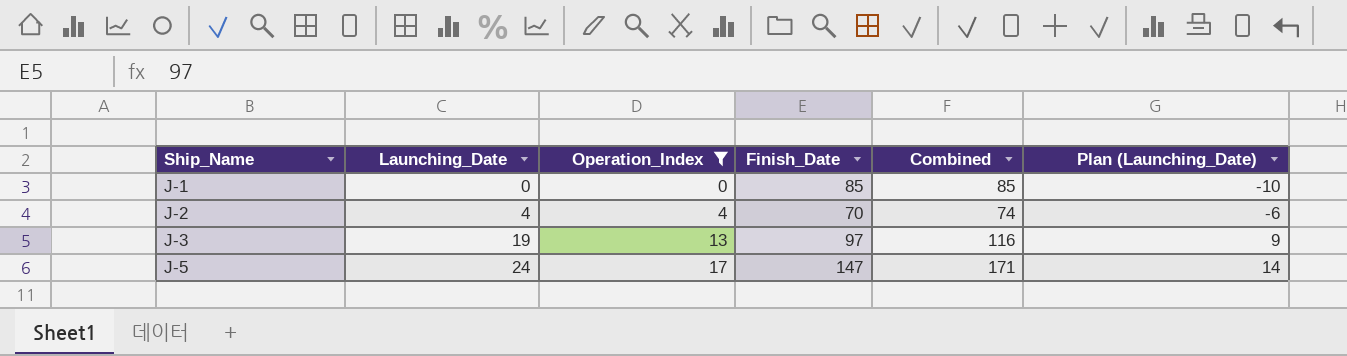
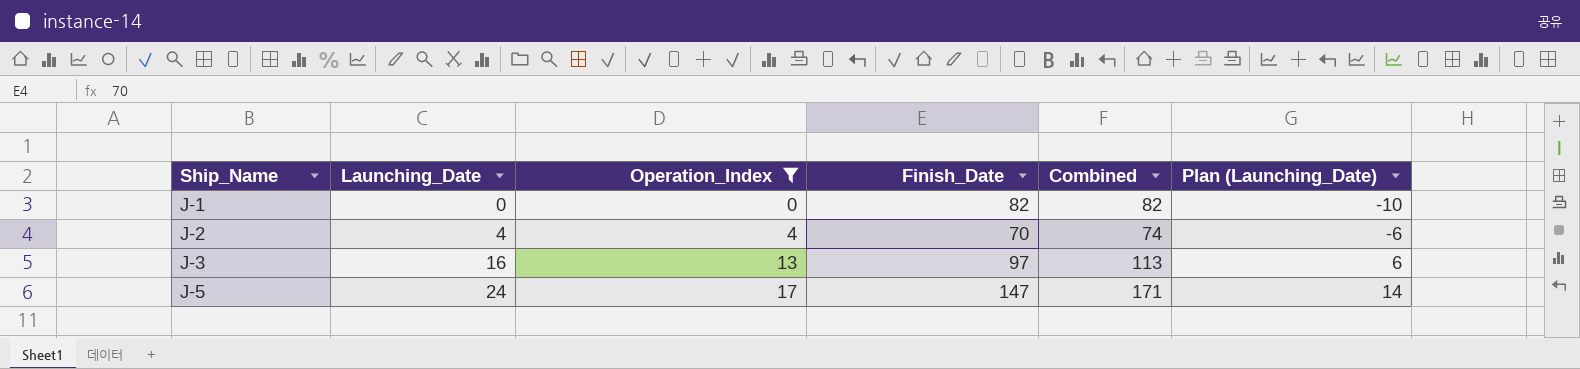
J-1 | Finish_Date: 85 -> 82
J-1 | Combined: 85 -> 82
J-3 | Launching_Date: 19 -> 16
J-3 | Combined: 116 -> 113
J-3 | Plan (Launching_Date): 9 -> 6

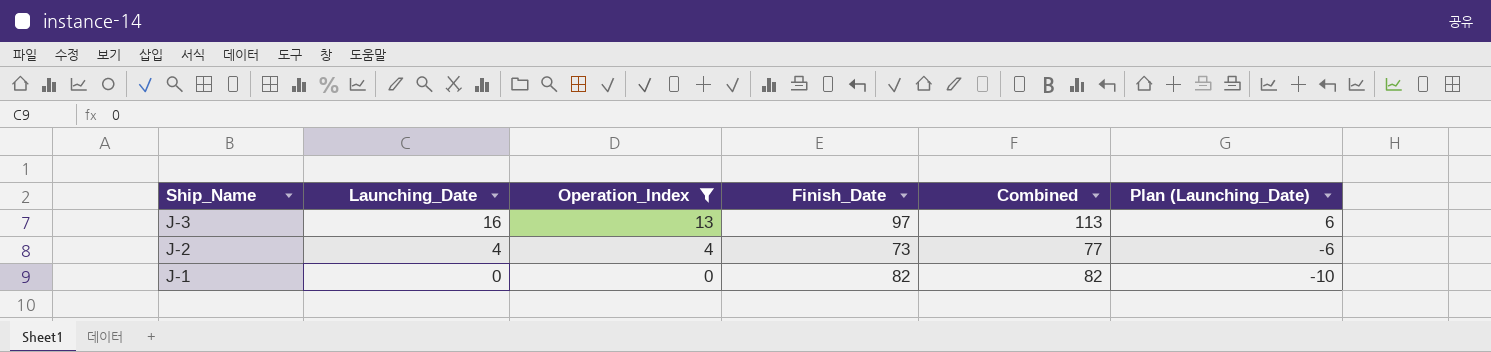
row order: Ship_Name ascending -> Ship_Name descending
row J-5: 24 | 17 | 147 | 171 | 14 -> none
J-2 | Finish_Date: 70 -> 73
J-2 | Combined: 74 -> 77

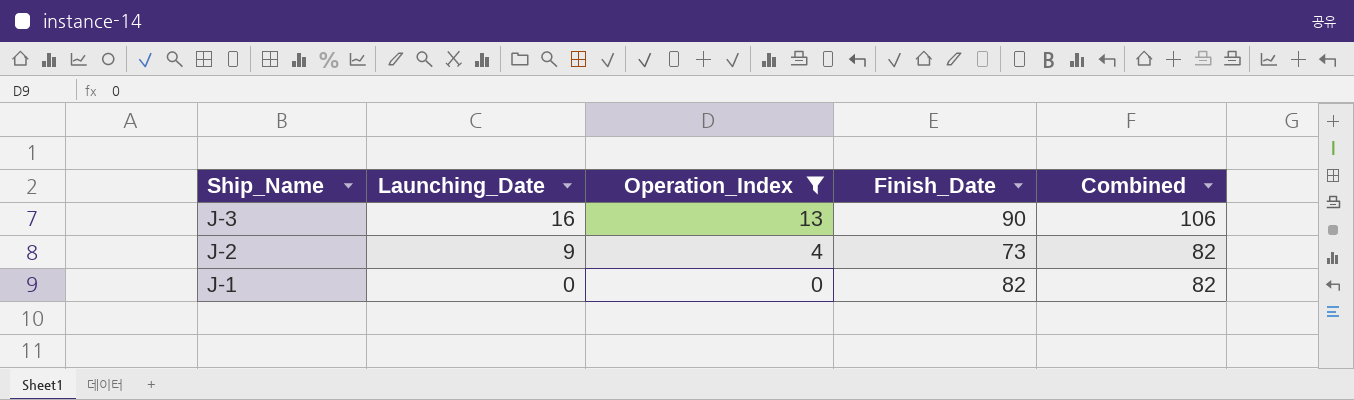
column Plan (Launching_Date) | formula: [Launching_Date] - 10 -> none
J-3 | Finish_Date: 97 -> 90
J-3 | Combined: 113 -> 106
J-2 | Launching_Date: 4 -> 9
J-2 | Combined: 77 -> 82

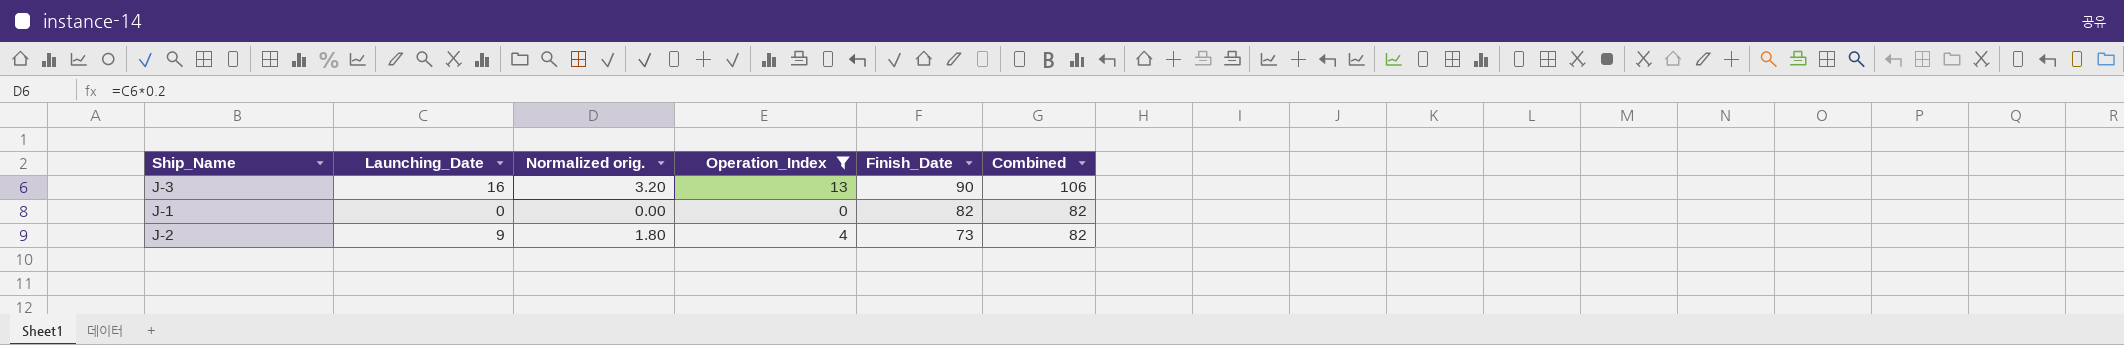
row order: Ship_Name descending -> Finish_Date descending
column Normalized orig. | formula: none -> [Launching_Date] * 0.2

